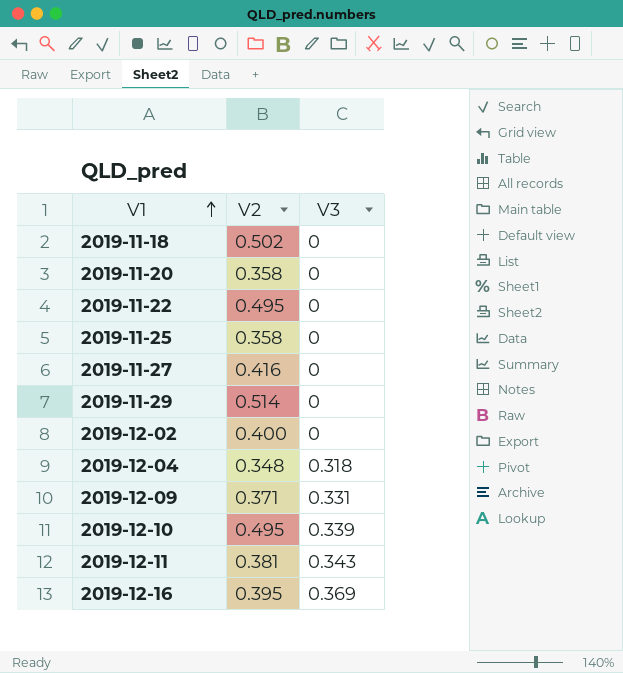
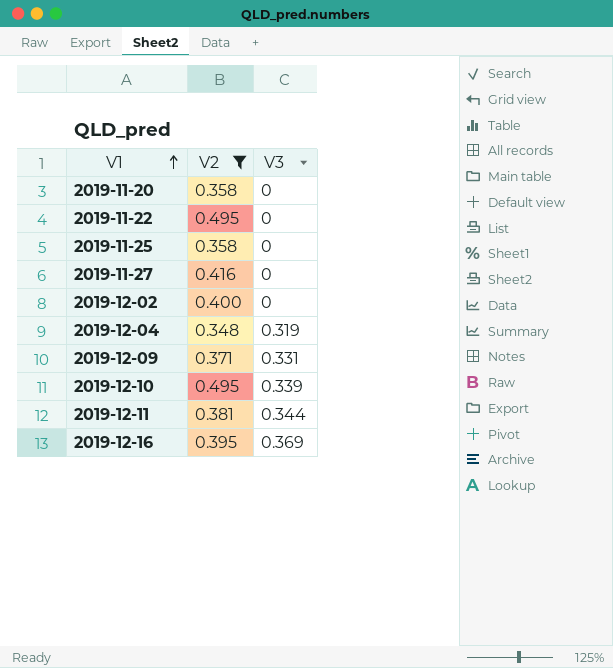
filter: none -> V2 <= 0.495
2019-12-04 | V3: 0.318 -> 0.319
2019-12-11 | V3: 0.343 -> 0.344

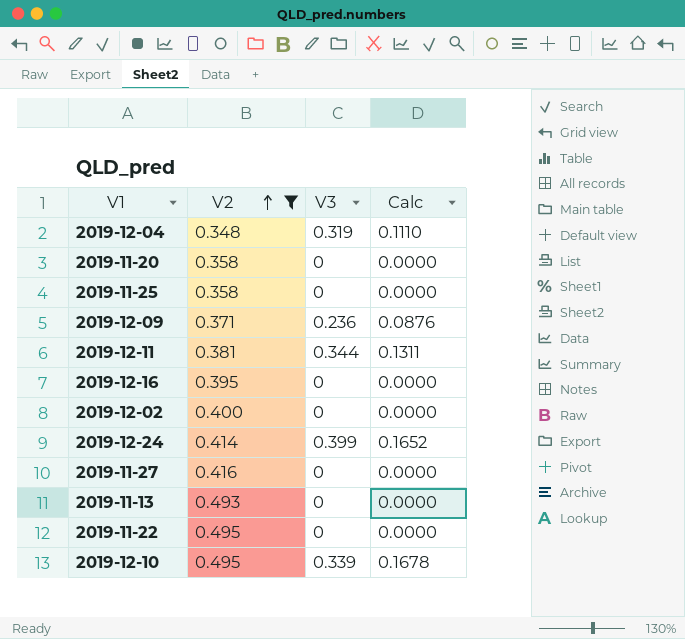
row order: V1 ascending -> V2 ascending
column Calc | formula: none -> [V2] * [V3]
2019-12-09 | V3: 0.331 -> 0.236
2019-12-16 | V3: 0.369 -> 0
row 2019-12-24: none -> 0.414 | 0.399 | 0.1652
row 2019-11-13: none -> 0.493 | 0 | 0.0000

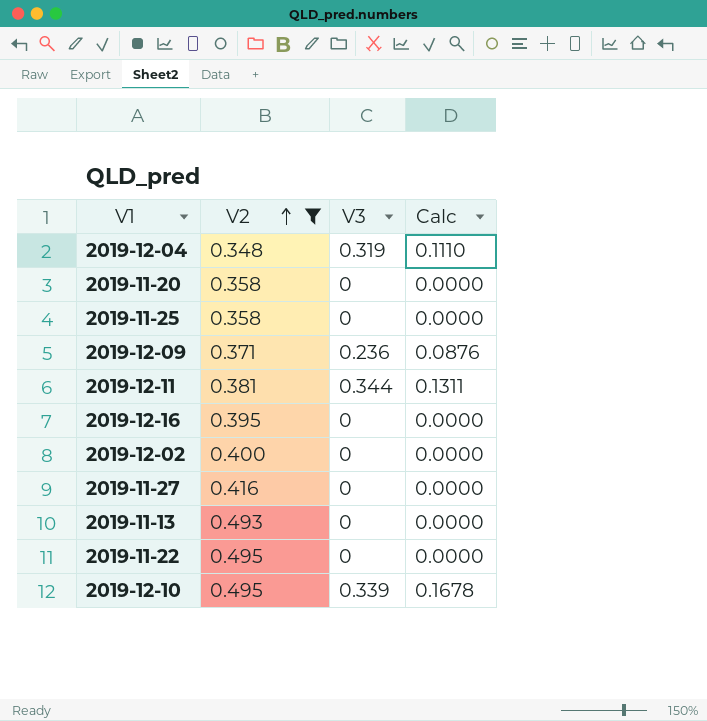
row 2019-12-24: 0.414 | 0.399 | 0.1652 -> none

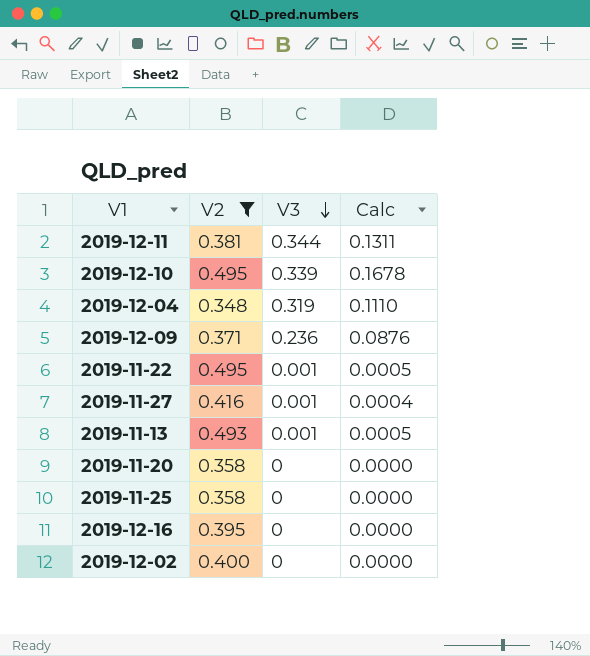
row order: V2 ascending -> V3 descending
2019-11-22 | V3: 0 -> 0.001
2019-11-22 | Calc: 0.0000 -> 0.0005
2019-11-27 | V3: 0 -> 0.001
2019-11-27 | Calc: 0.0000 -> 0.0004
2019-11-13 | V3: 0 -> 0.001
2019-11-13 | Calc: 0.0000 -> 0.0005

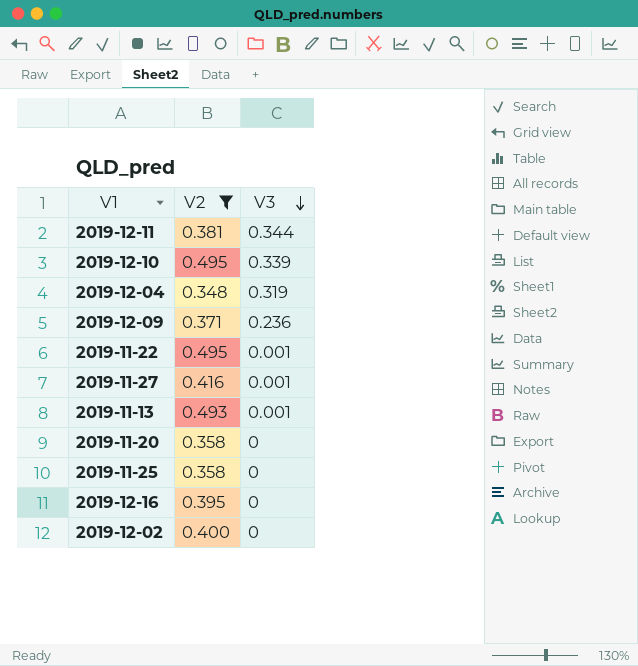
column Calc | formula: [V2] * [V3] -> none

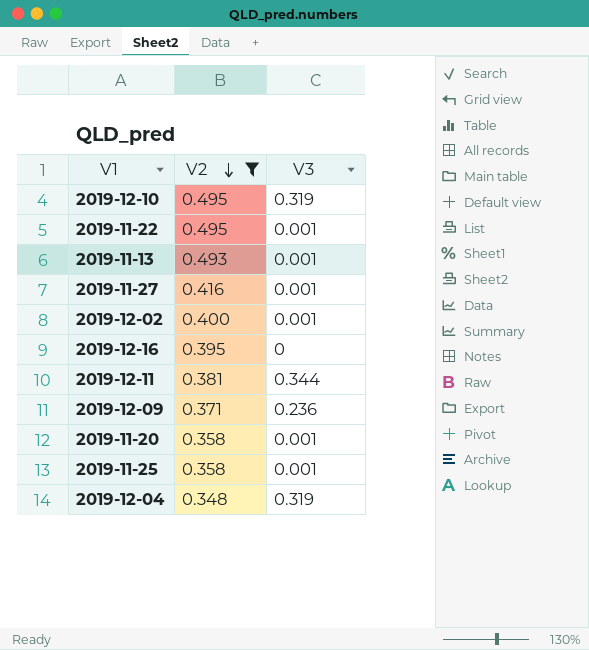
row order: V3 descending -> V2 descending
2019-12-10 | V3: 0.339 -> 0.319
2019-12-02 | V3: 0 -> 0.001
2019-11-20 | V3: 0 -> 0.001
2019-11-25 | V3: 0 -> 0.001

